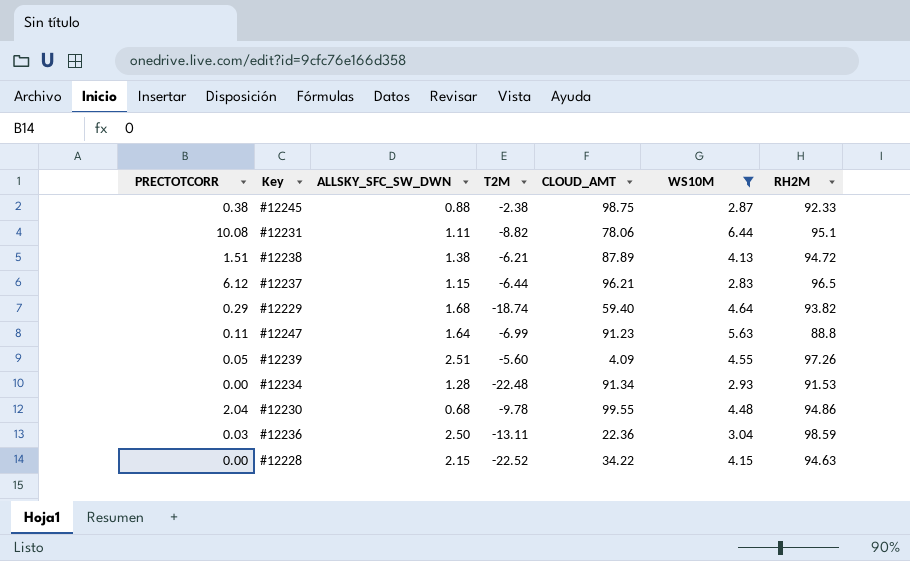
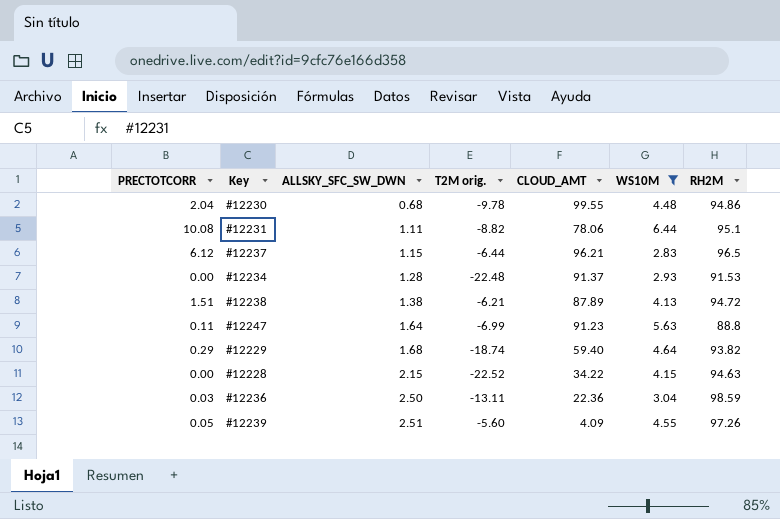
row order: none -> ALLSKY_SFC_SW_DWN ascending
column name: T2M -> T2M orig.
row #12245: 0.38 | 0.88 | -2.38 | 98.75 | 2.87 | 92.33 -> none
#12234 | CLOUD_AMT: 91.34 -> 91.37

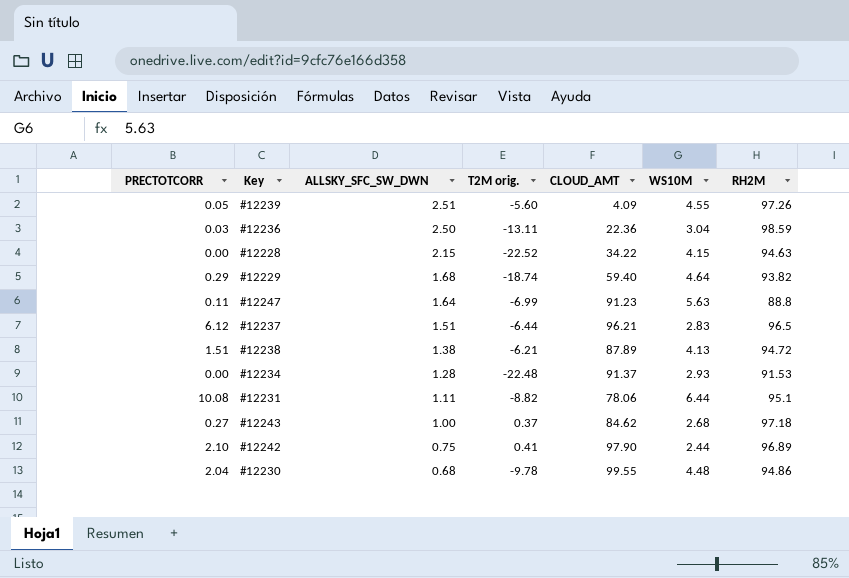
filter: WS10M >= 2.83 -> none
row order: ALLSKY_SFC_SW_DWN ascending -> ALLSKY_SFC_SW_DWN descending
#12237 | ALLSKY_SFC_SW_DWN: 1.15 -> 1.51

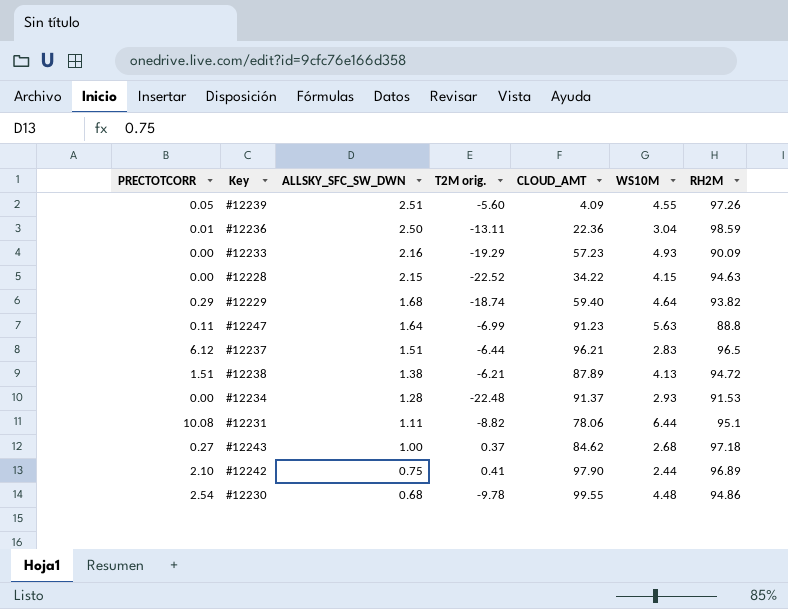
#12236 | PRECTOTCORR: 0.03 -> 0.01
row #12233: none -> 0.00 | 2.16 | -19.29 | 57.23 | 4.93 | 90.09
#12230 | PRECTOTCORR: 2.04 -> 2.54

